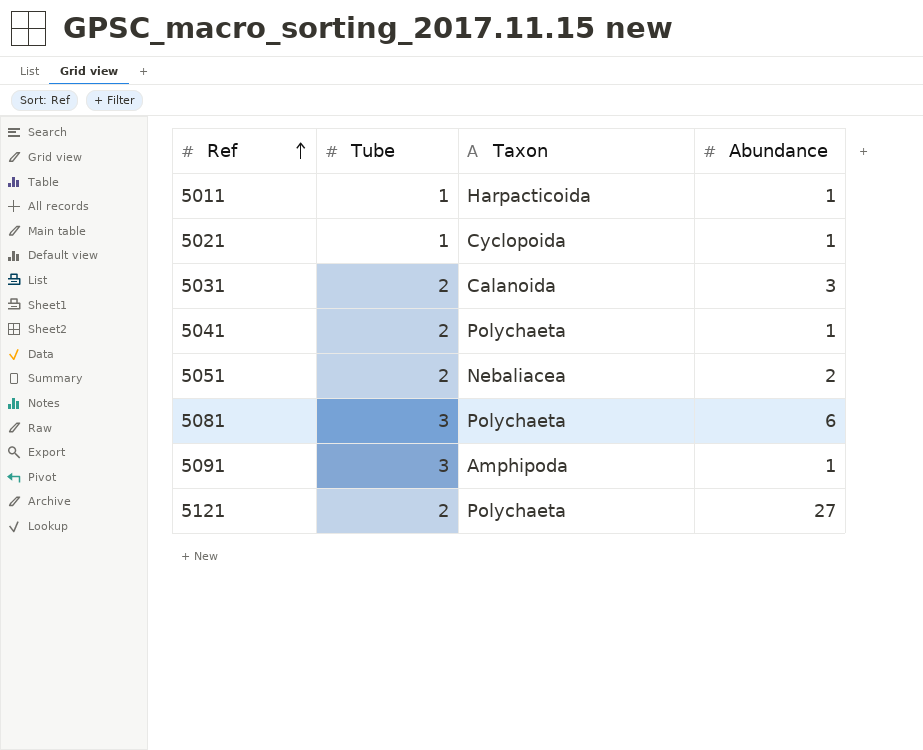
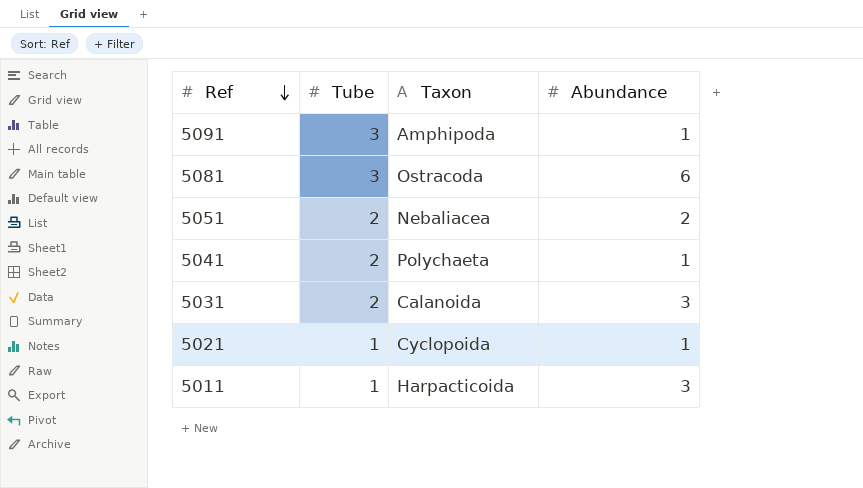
row order: Ref ascending -> Ref descending
row 5121: 2 | Polychaeta | 27 -> none
5081 | Taxon: Polychaeta -> Ostracoda
5011 | Abundance: 1 -> 3

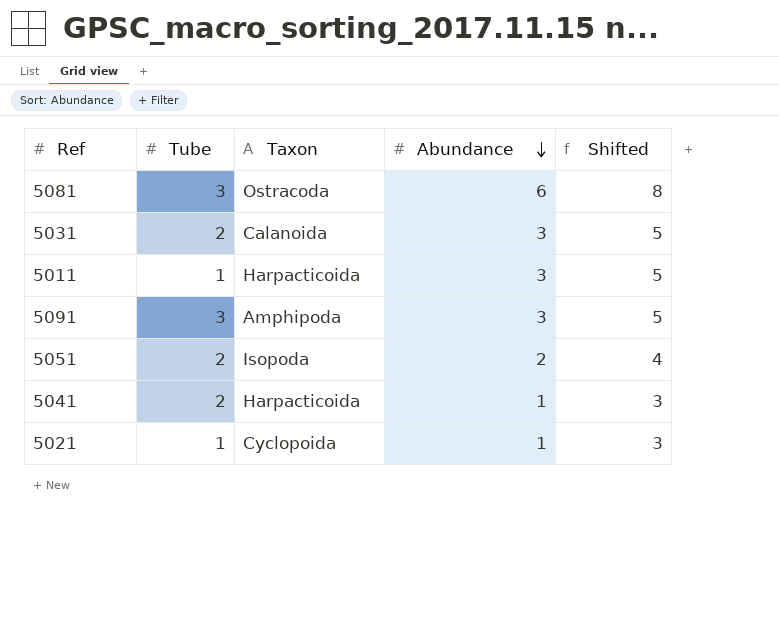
row order: Ref descending -> Abundance descending
column Shifted | formula: none -> [Abundance] + 2
5091 | Abundance: 1 -> 3
5051 | Taxon: Nebaliacea -> Isopoda
5041 | Taxon: Polychaeta -> Harpacticoida

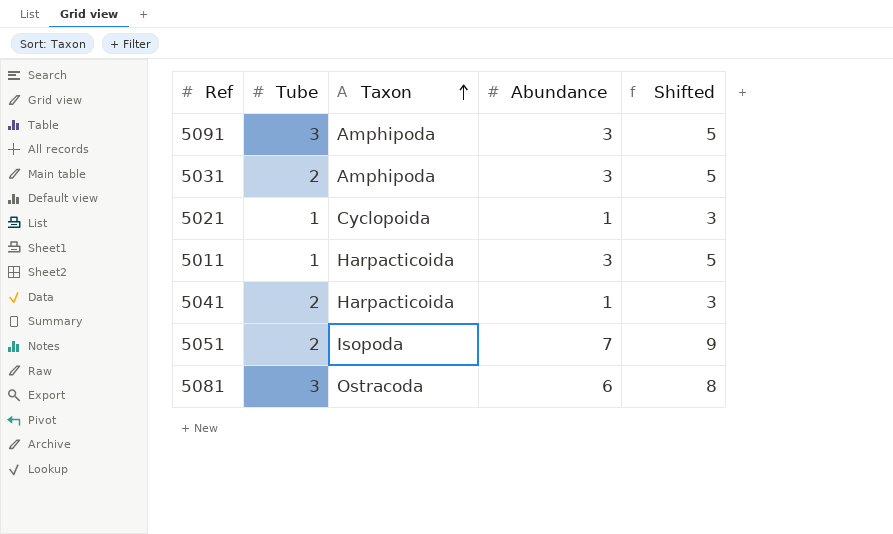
row order: Abundance descending -> Taxon ascending
5031 | Taxon: Calanoida -> Amphipoda
5051 | Abundance: 2 -> 7
5051 | Shifted: 4 -> 9

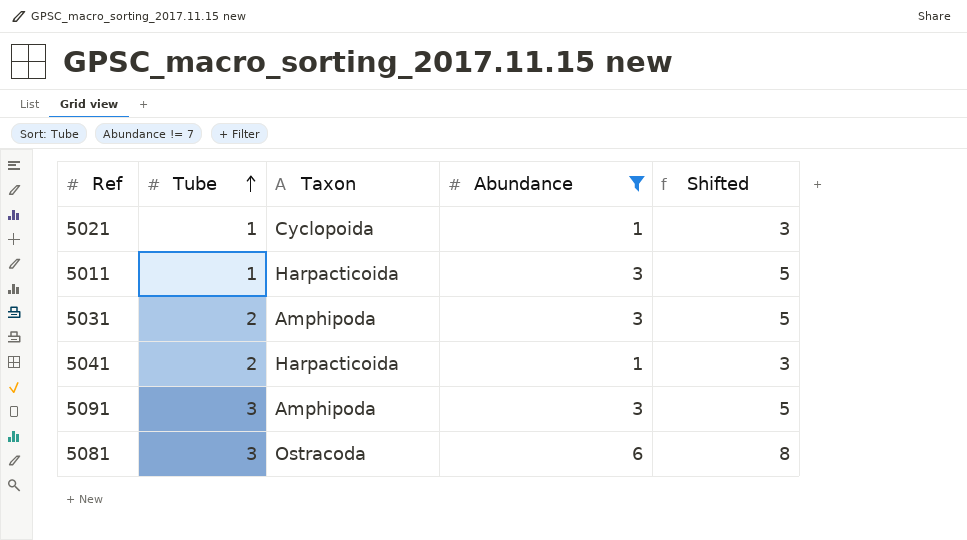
filter: none -> Abundance != 7
row order: Taxon ascending -> Tube ascending

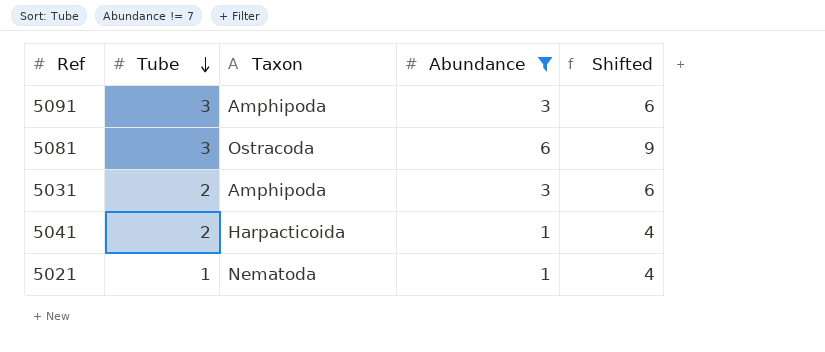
row order: Tube ascending -> Tube descending
column Shifted | formula: [Abundance] + 2 -> [Abundance] + 3
row 5011: 1 | Harpacticoida | 3 | 5 -> none
5021 | Taxon: Cyclopoida -> Nematoda

